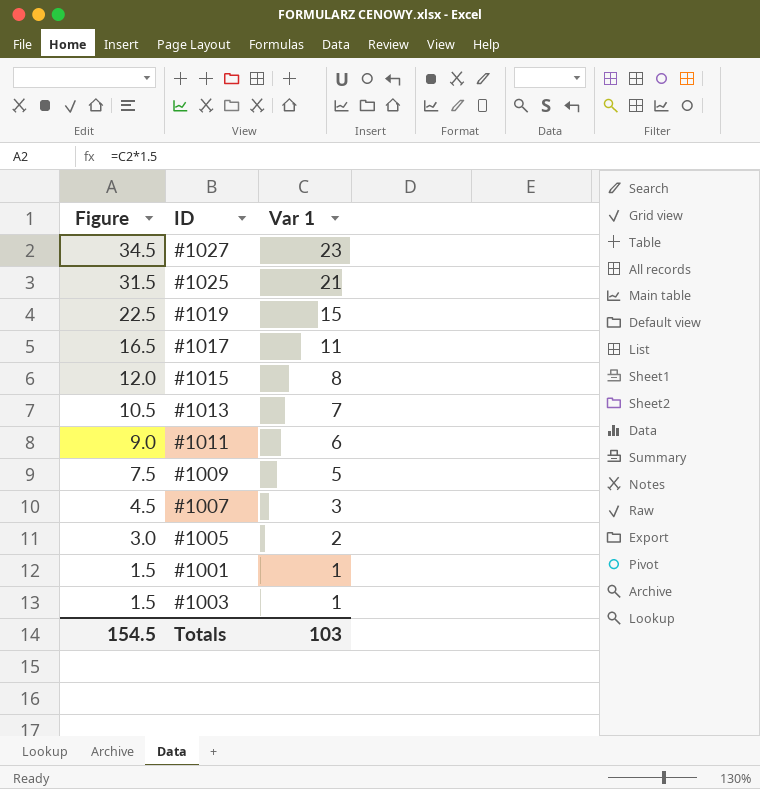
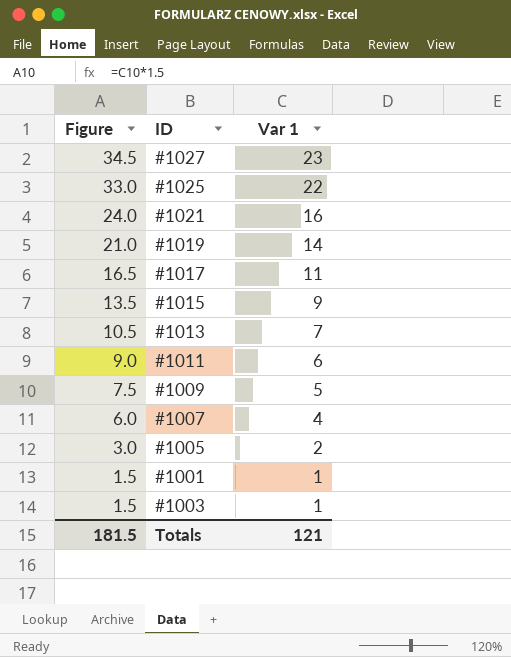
#1025 | Figure: 31.5 -> 33.0
#1025 | Var 1: 21 -> 22
row #1021: none -> 24.0 | 16
#1019 | Figure: 22.5 -> 21.0
#1019 | Var 1: 15 -> 14
#1015 | Figure: 12.0 -> 13.5
#1015 | Var 1: 8 -> 9
#1007 | Figure: 4.5 -> 6.0
#1007 | Var 1: 3 -> 4
Totals | Figure: 154.5 -> 181.5
Totals | Var 1: 103 -> 121

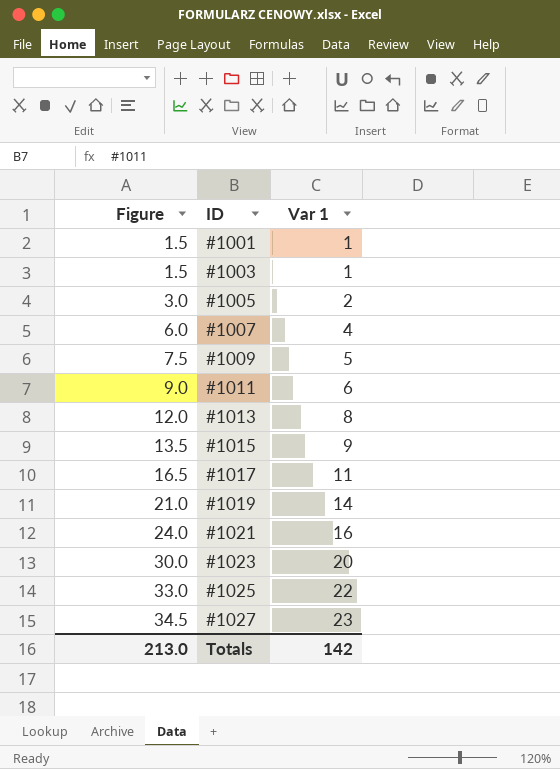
row order: Figure descending -> Figure ascending
#1013 | Figure: 10.5 -> 12.0
#1013 | Var 1: 7 -> 8
row #1023: none -> 30.0 | 20
Totals | Figure: 181.5 -> 213.0
Totals | Var 1: 121 -> 142

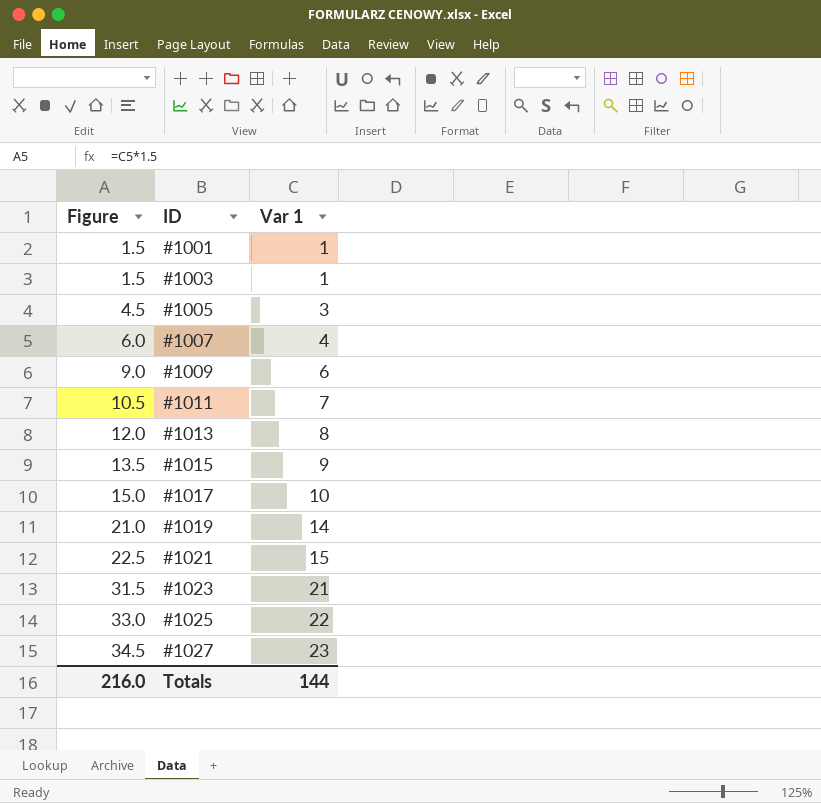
#1005 | Figure: 3.0 -> 4.5
#1005 | Var 1: 2 -> 3
#1009 | Figure: 7.5 -> 9.0
#1009 | Var 1: 5 -> 6
#1011 | Figure: 9.0 -> 10.5
#1011 | Var 1: 6 -> 7
#1017 | Figure: 16.5 -> 15.0
#1017 | Var 1: 11 -> 10
#1021 | Figure: 24.0 -> 22.5
#1021 | Var 1: 16 -> 15
#1023 | Figure: 30.0 -> 31.5
#1023 | Var 1: 20 -> 21
Totals | Figure: 213.0 -> 216.0
Totals | Var 1: 142 -> 144

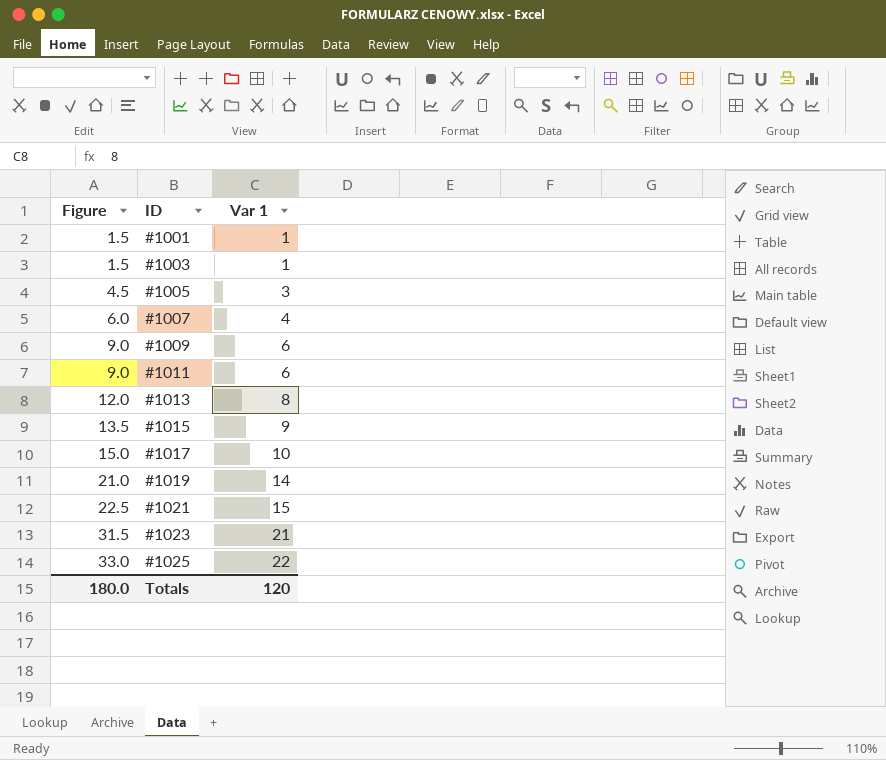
row #1027: 34.5 | 23 -> none
#1011 | Figure: 10.5 -> 9.0
#1011 | Var 1: 7 -> 6
Totals | Figure: 216.0 -> 180.0
Totals | Var 1: 144 -> 120

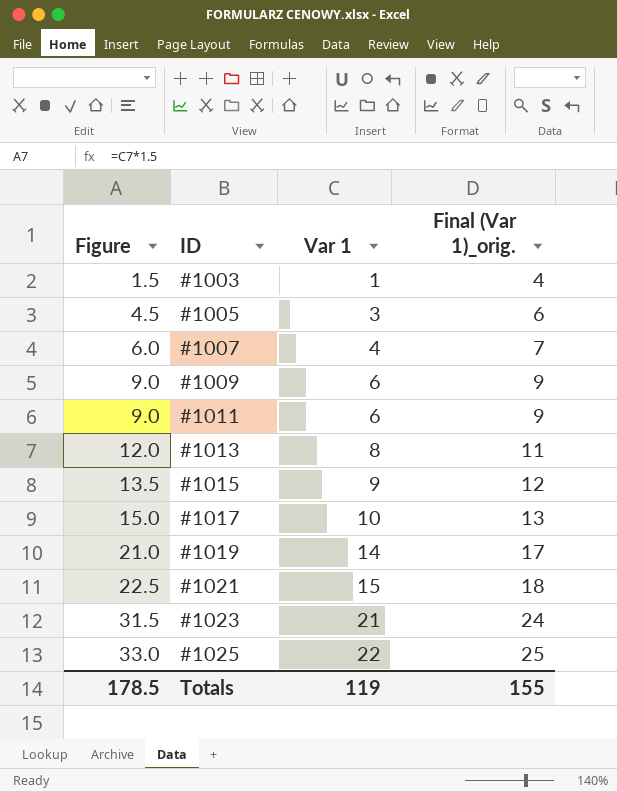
column Final (Var 1)_orig. | formula: none -> [Var 1] + 3
row #1001: 1.5 | 1 -> none
Totals | Figure: 180.0 -> 178.5
Totals | Var 1: 120 -> 119

